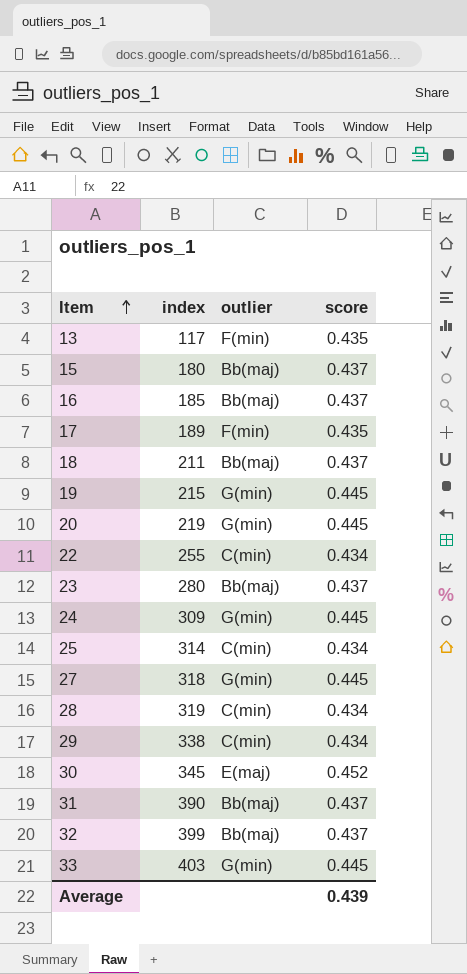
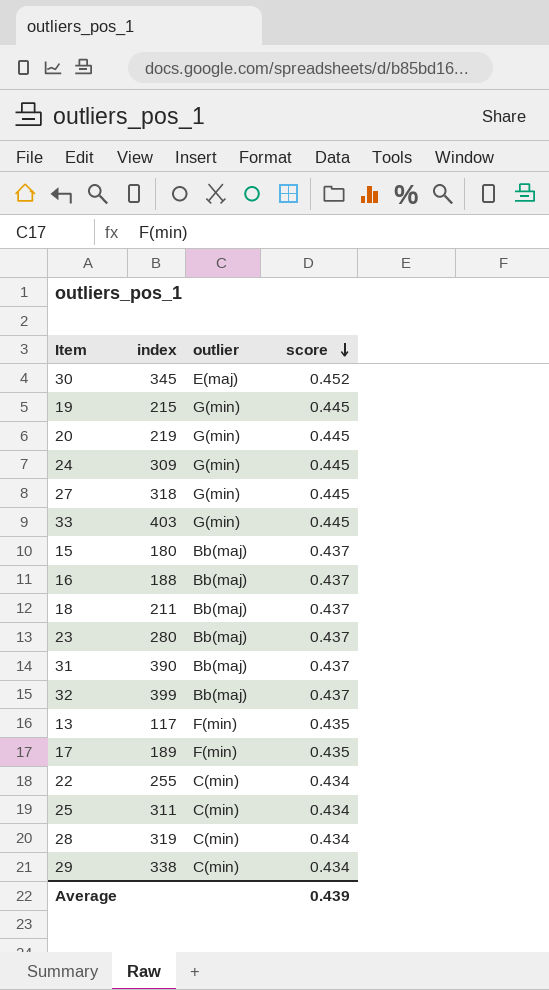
row order: Item ascending -> score descending
16 | index: 185 -> 188
25 | index: 314 -> 311

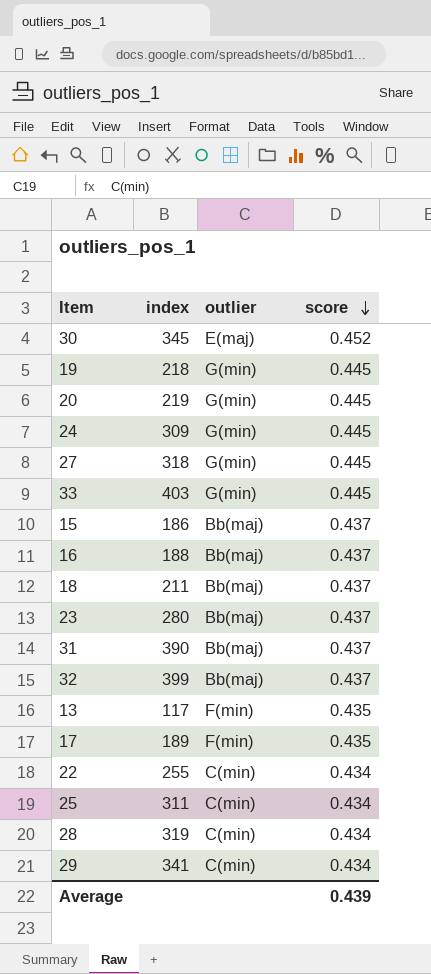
19 | index: 215 -> 218
15 | index: 180 -> 186
29 | index: 338 -> 341

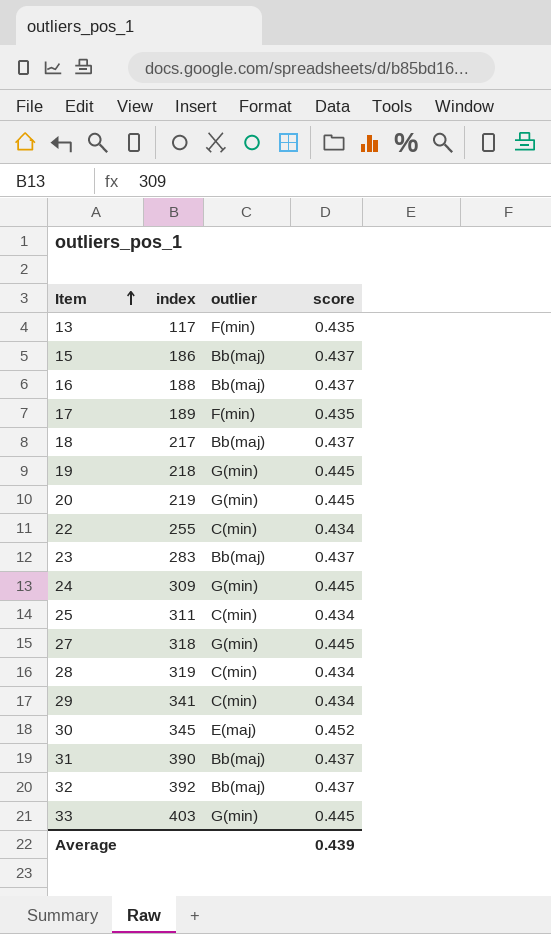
row order: score descending -> Item ascending
18 | index: 211 -> 217
23 | index: 280 -> 283
32 | index: 399 -> 392

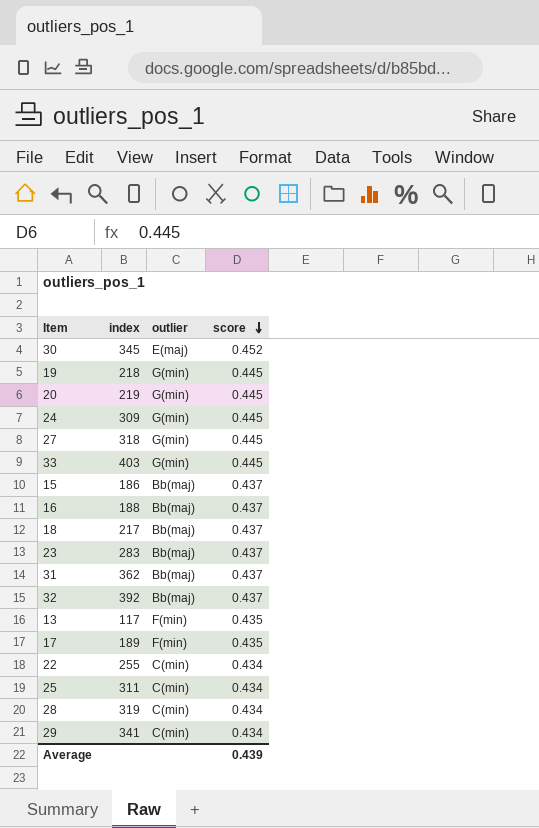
row order: Item ascending -> score descending
31 | index: 390 -> 362

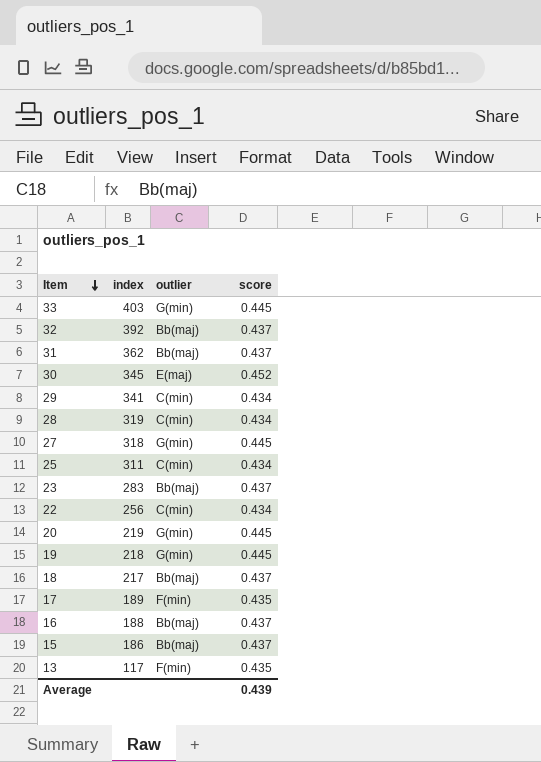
row order: score descending -> Item descending
row 24: 309 | G(min) | 0.445 -> none
22 | index: 255 -> 256

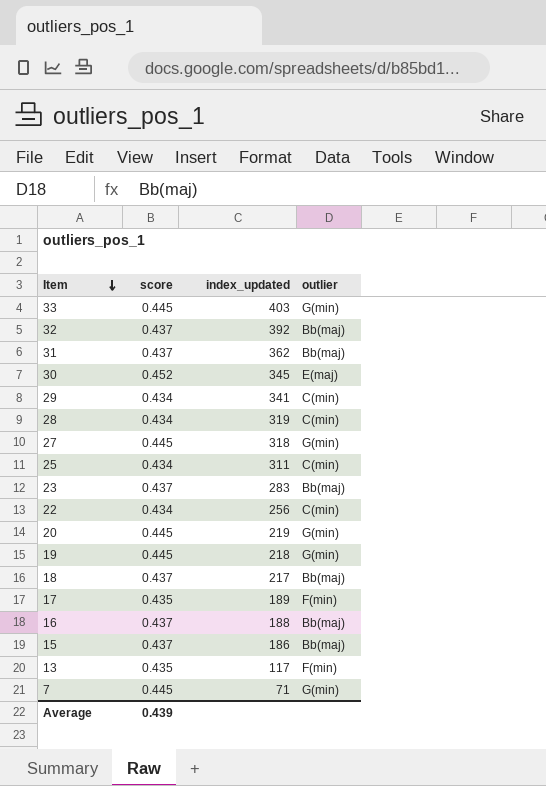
column score | position: 4 -> 2
column name: index -> index_updated
row 7: none -> 0.445 | 71 | G(min)

